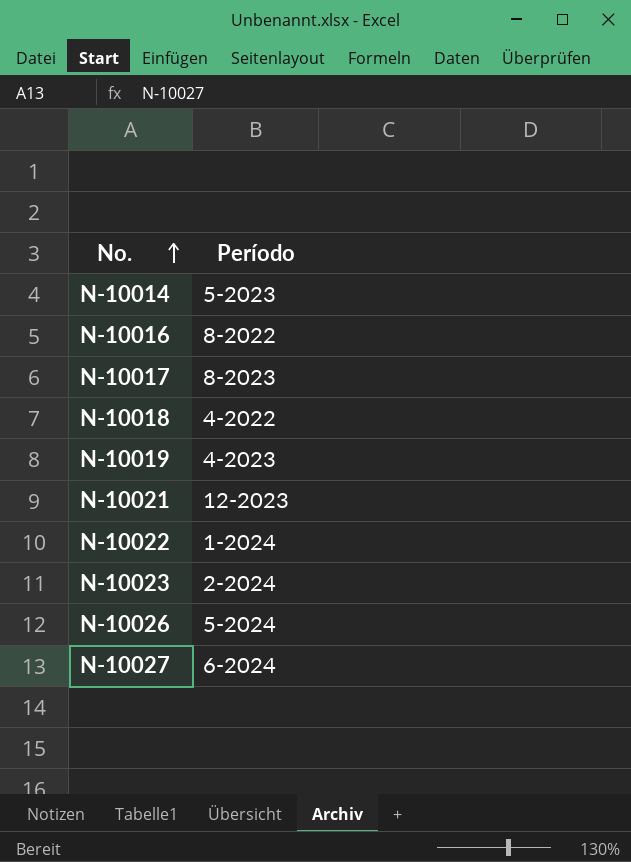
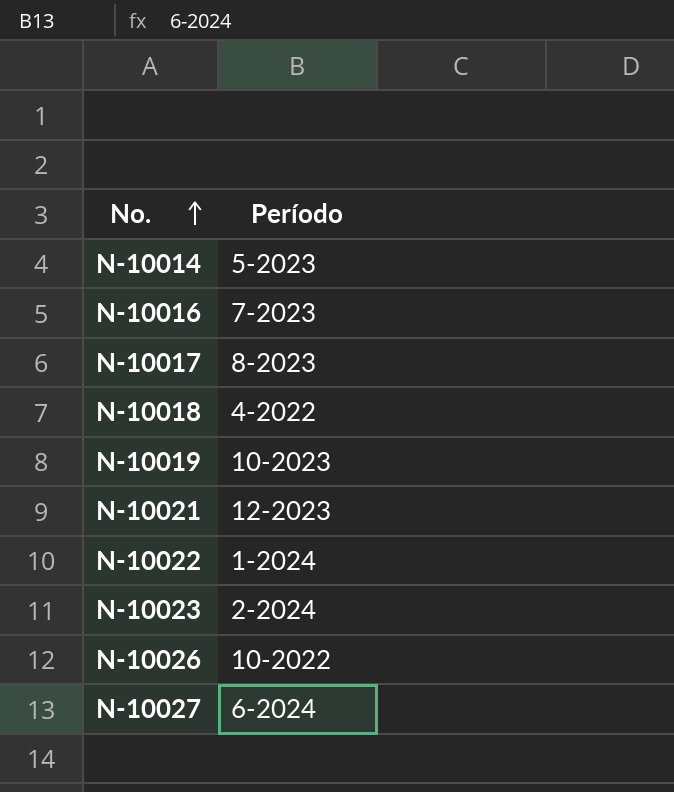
N-10016 | Período: 8-2022 -> 7-2023
N-10019 | Período: 4-2023 -> 10-2023
N-10026 | Período: 5-2024 -> 10-2022

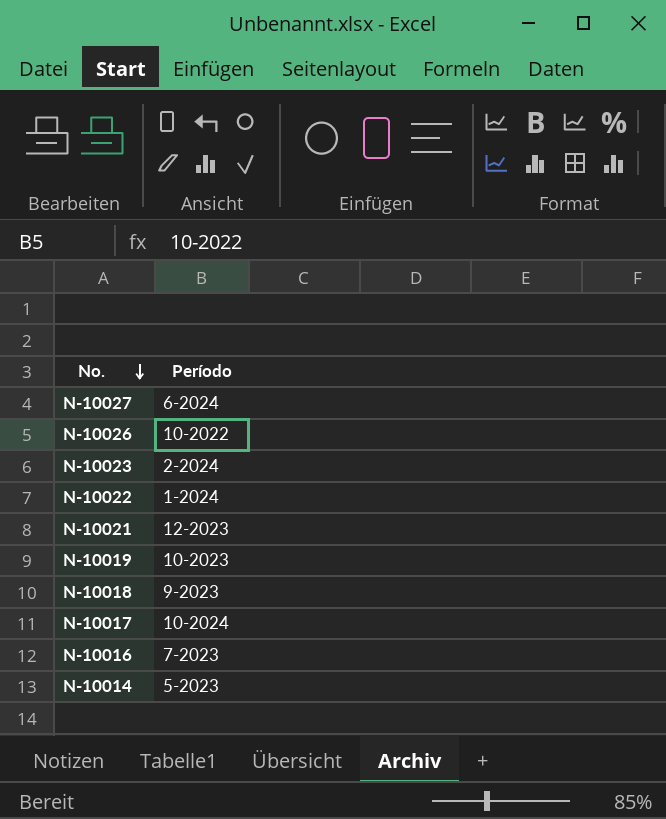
row order: No. ascending -> No. descending
N-10018 | Período: 4-2022 -> 9-2023
N-10017 | Período: 8-2023 -> 10-2024

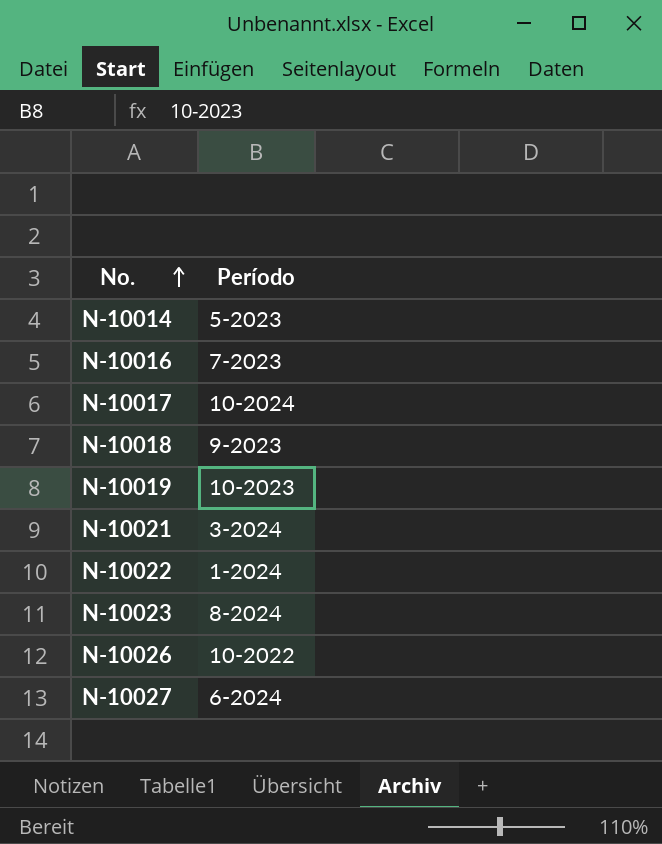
row order: No. descending -> No. ascending
N-10021 | Período: 12-2023 -> 3-2024
N-10023 | Período: 2-2024 -> 8-2024

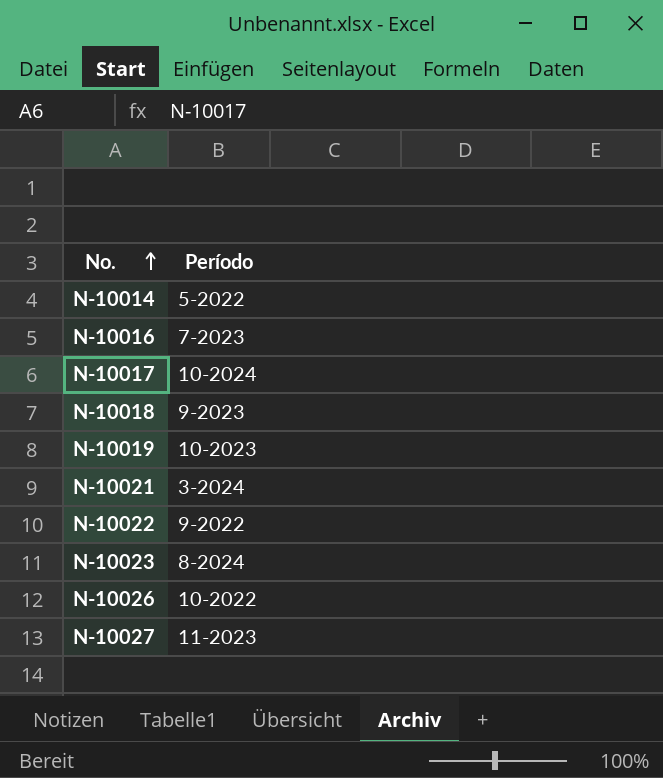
N-10014 | Período: 5-2023 -> 5-2022
N-10022 | Período: 1-2024 -> 9-2022
N-10027 | Período: 6-2024 -> 11-2023

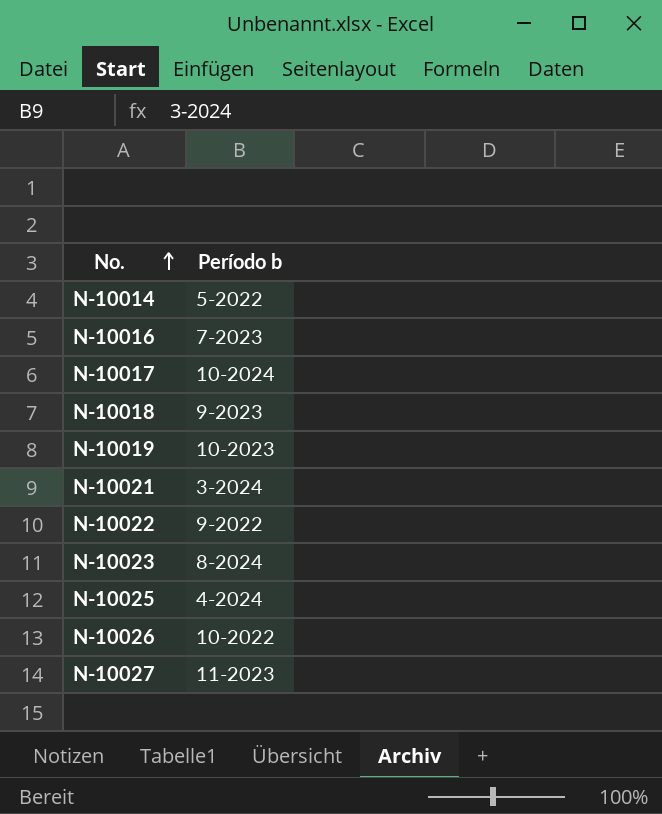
column name: Período -> Período b
row N-10025: none -> 4-2024

